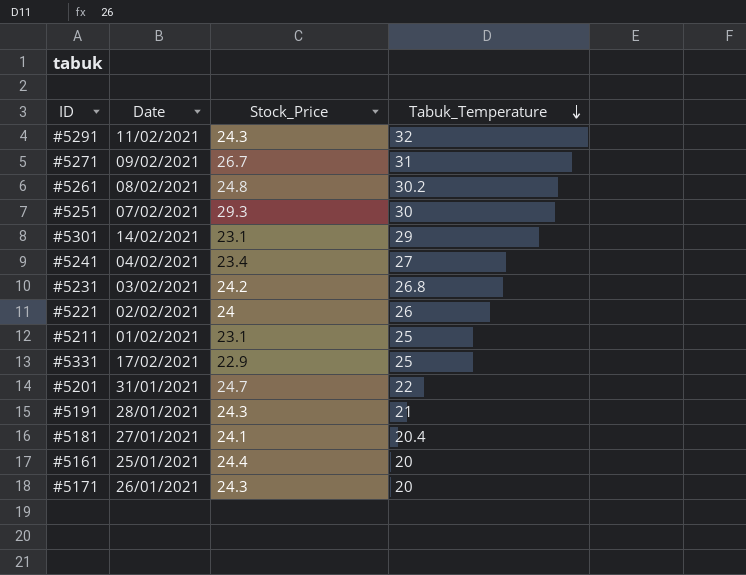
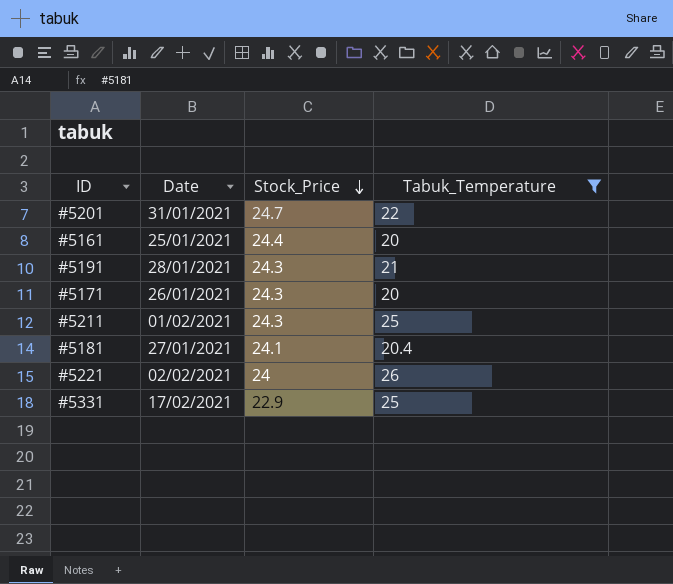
filter: none -> Tabuk_Temperature <= 26
row order: Tabuk_Temperature descending -> Stock_Price descending
#5211 | Stock_Price: 23.1 -> 24.3

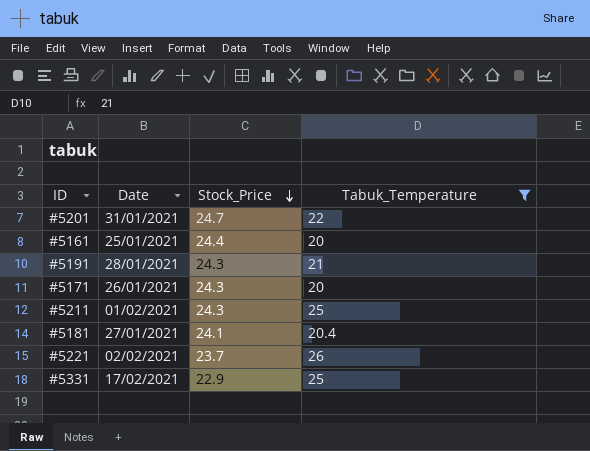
#5221 | Stock_Price: 24 -> 23.7

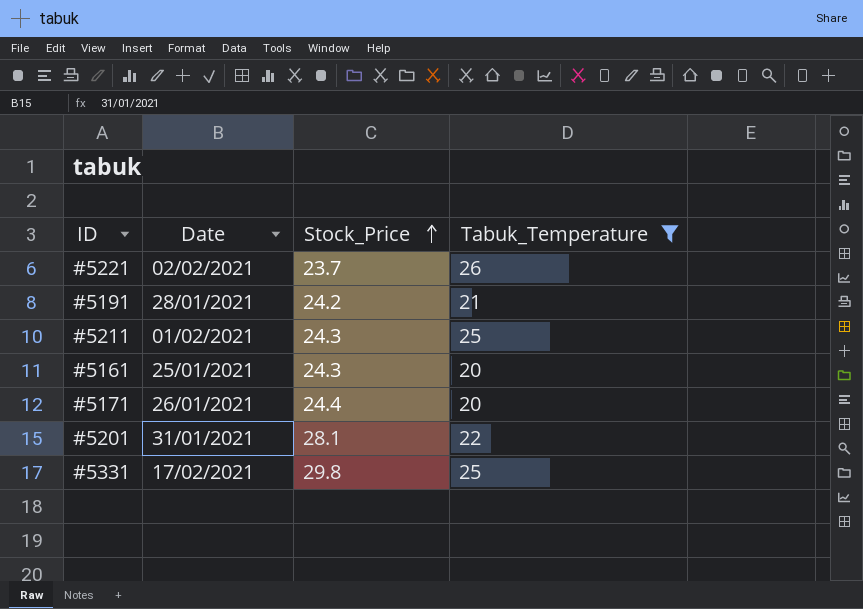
row order: Stock_Price descending -> Stock_Price ascending
row #5181: 27/01/2021 | 24.1 | 20.4 -> none
#5191 | Stock_Price: 24.3 -> 24.2
#5161 | Stock_Price: 24.4 -> 24.3
#5171 | Stock_Price: 24.3 -> 24.4
#5201 | Stock_Price: 24.7 -> 28.1
#5331 | Stock_Price: 22.9 -> 29.8

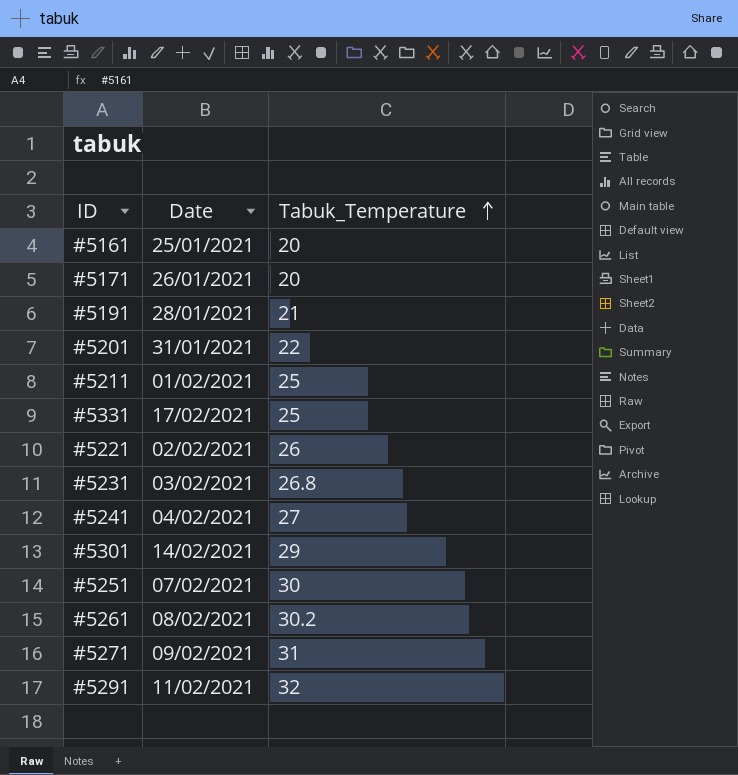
filter: Tabuk_Temperature <= 26 -> none
row order: Stock_Price ascending -> Tabuk_Temperature ascending
column Stock_Price | position: 3 -> none

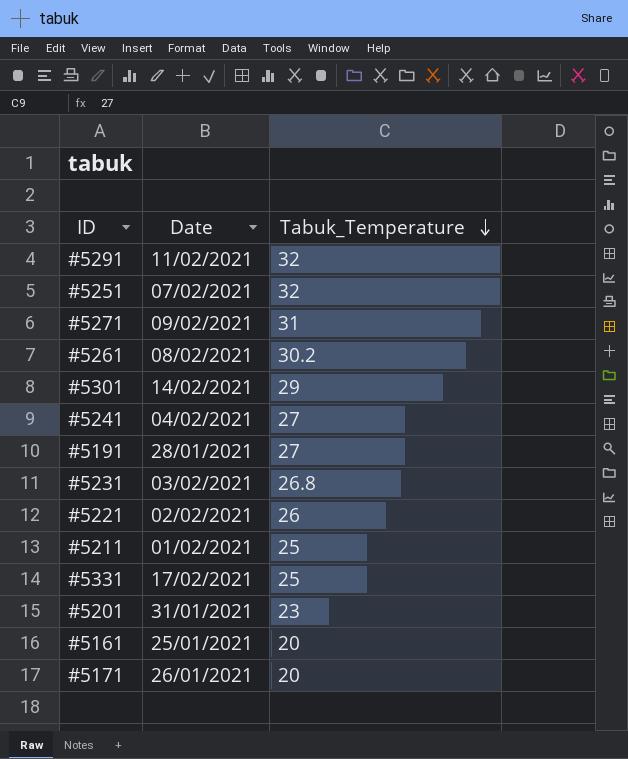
row order: Tabuk_Temperature ascending -> Tabuk_Temperature descending
#5251 | Tabuk_Temperature: 30 -> 32
#5191 | Tabuk_Temperature: 21 -> 27
#5201 | Tabuk_Temperature: 22 -> 23

